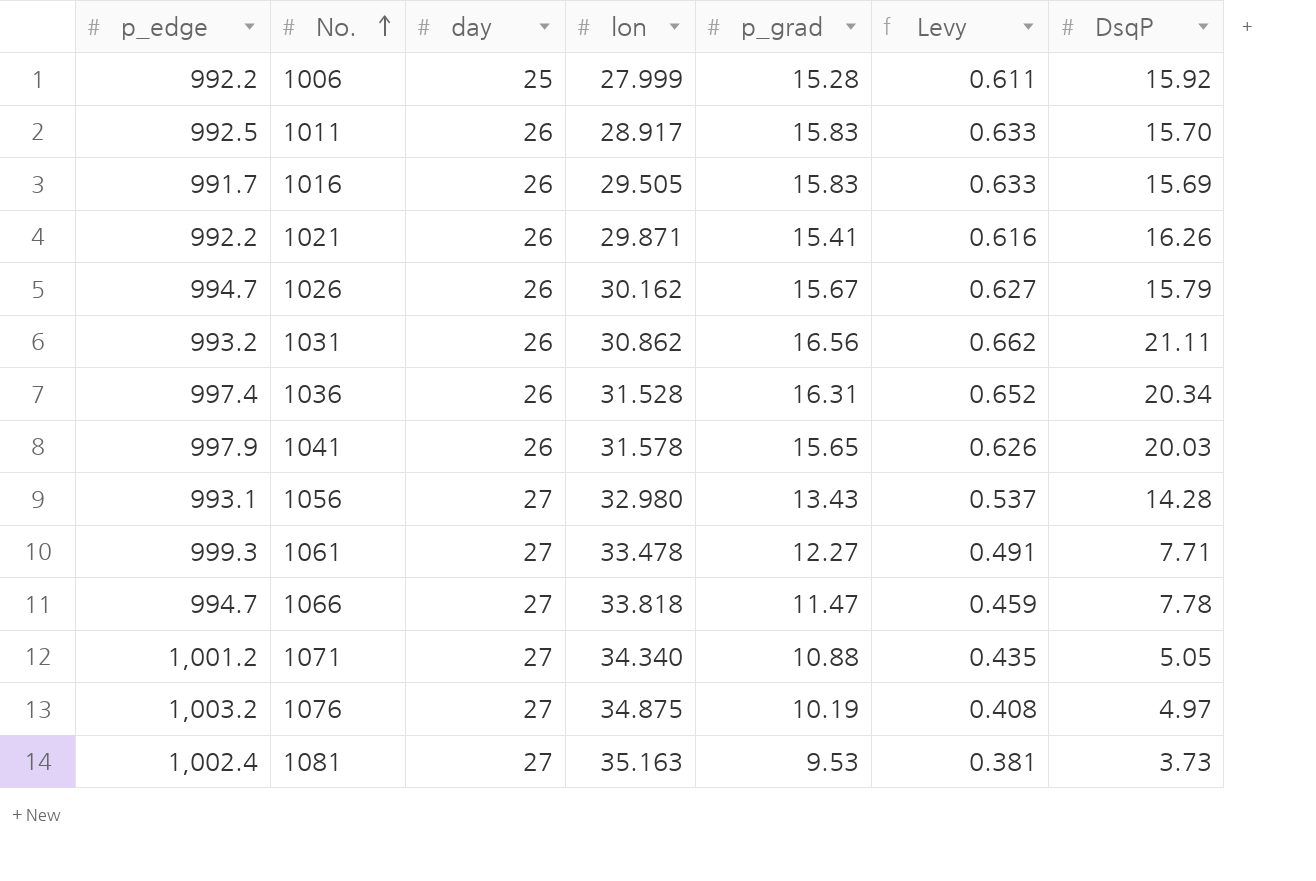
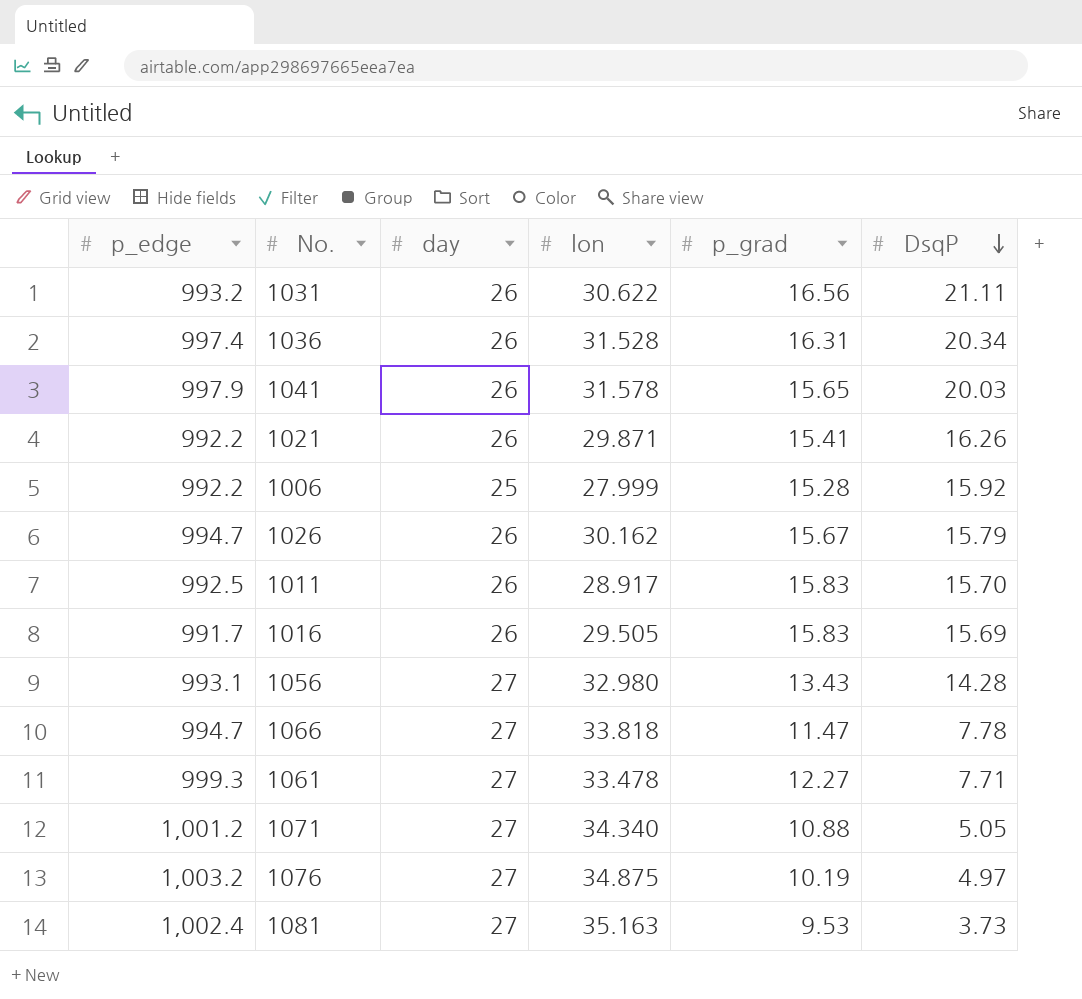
row order: No. ascending -> DsqP descending
column Levy | formula: [p_grad] * 0.04 -> none
1031 | lon: 30.862 -> 30.622

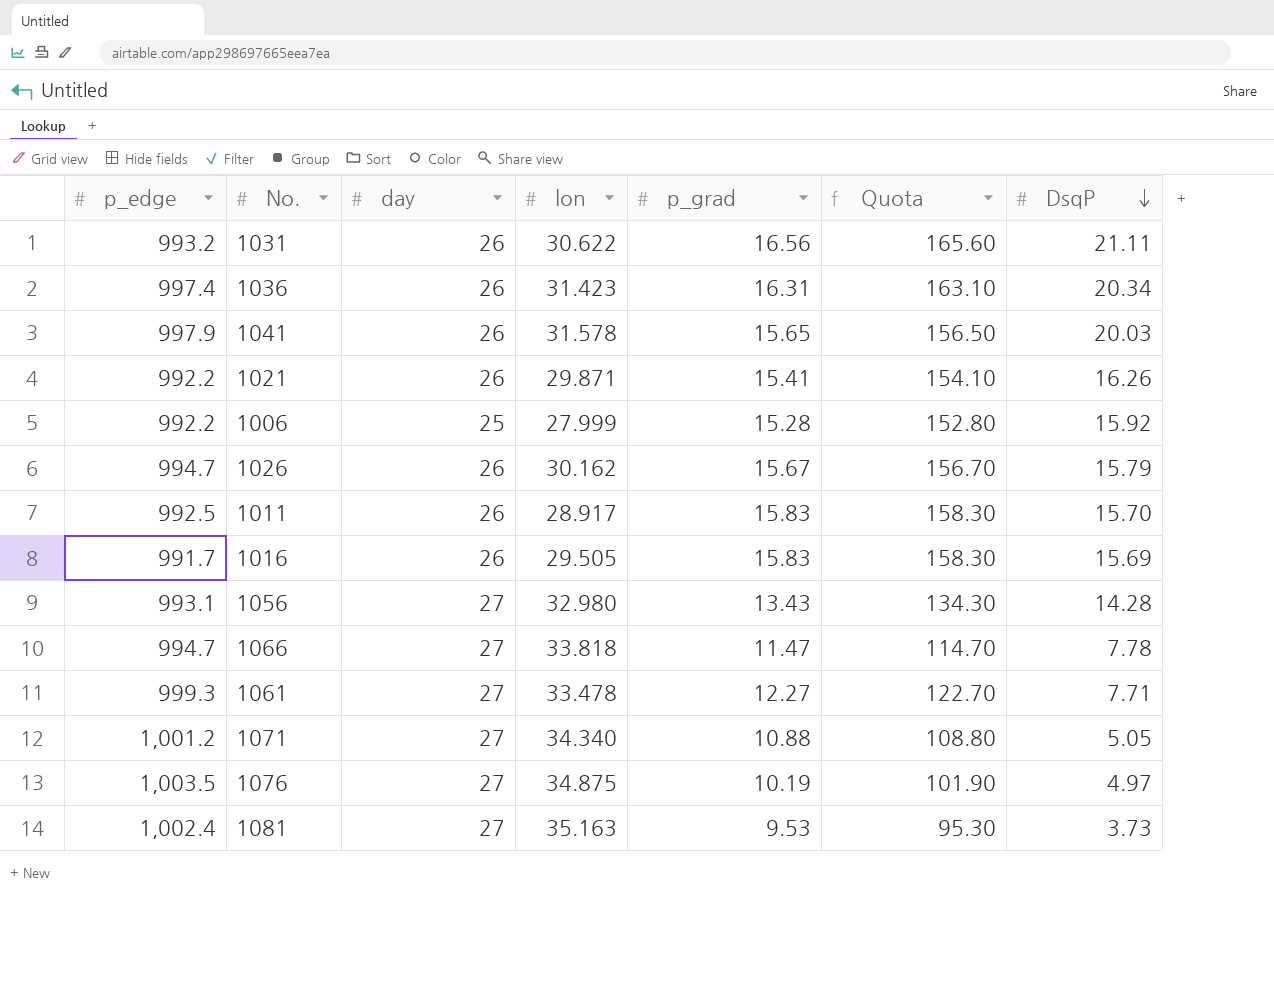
column Quota | formula: none -> [p_grad] * 10
1036 | lon: 31.528 -> 31.423
1076 | p_edge: 1,003.2 -> 1,003.5

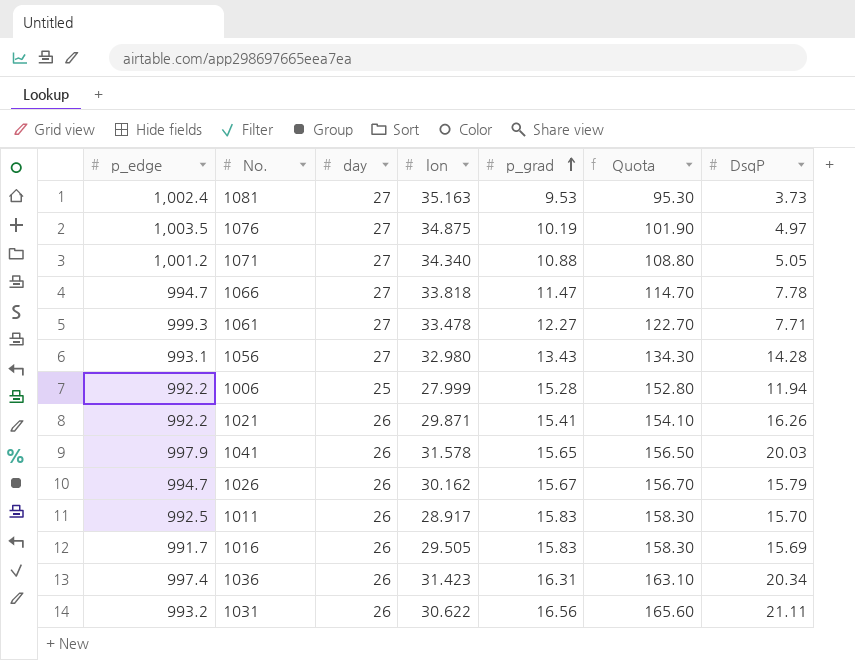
row order: DsqP descending -> p_grad ascending
1006 | DsqP: 15.92 -> 11.94

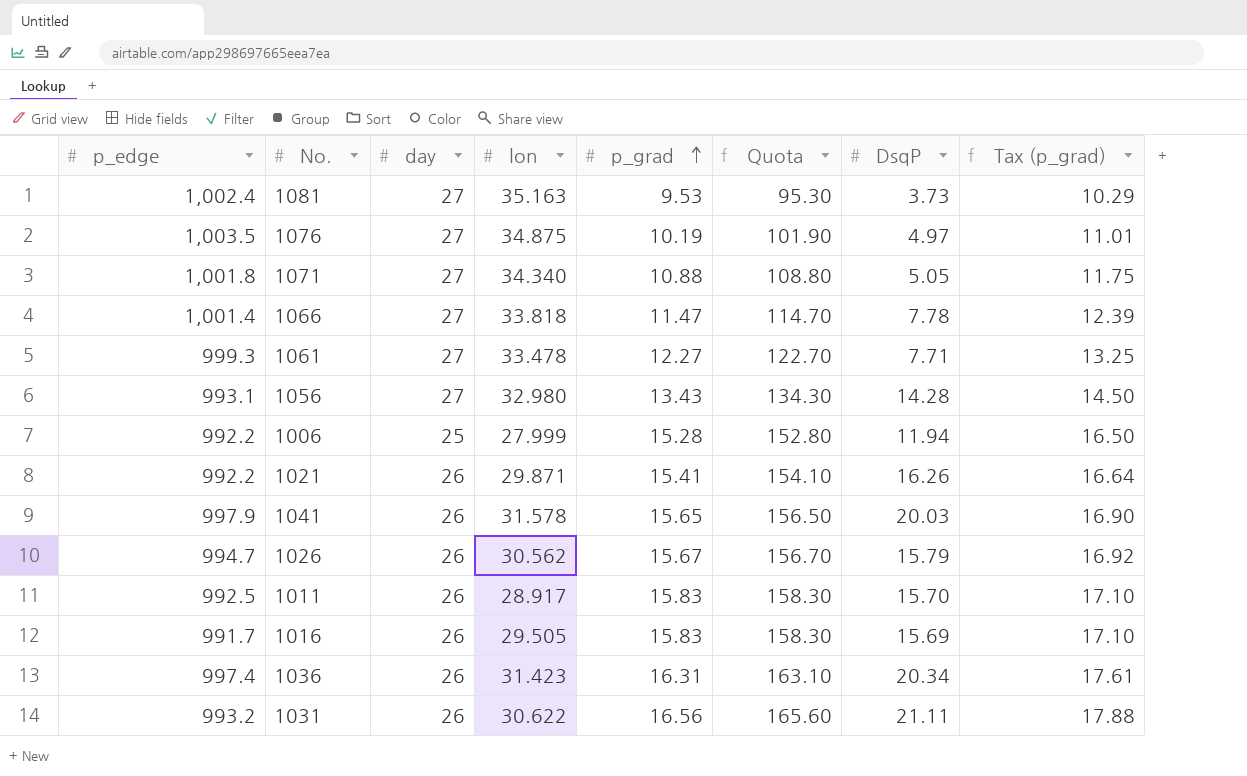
column Tax (p_grad) | formula: none -> [p_grad] * 1.08
1071 | p_edge: 1,001.2 -> 1,001.8
1066 | p_edge: 994.7 -> 1,001.4
1026 | lon: 30.162 -> 30.562

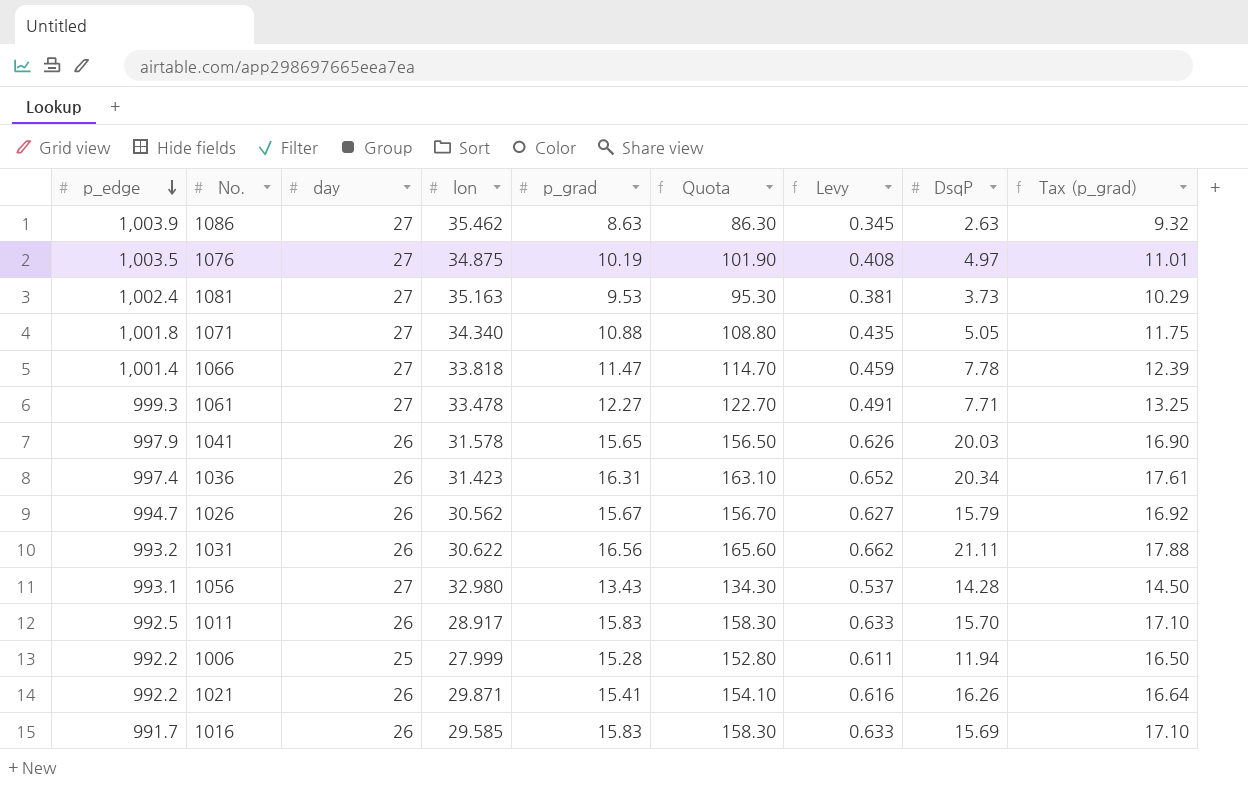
row order: p_grad ascending -> p_edge descending
column Levy | formula: none -> [p_grad] * 0.04
row 1086: none -> 1,003.9 | 27 | 35.462 | 8.63 | 86.30 | 0.345 | 2.63 | 9.32
1016 | lon: 29.505 -> 29.585

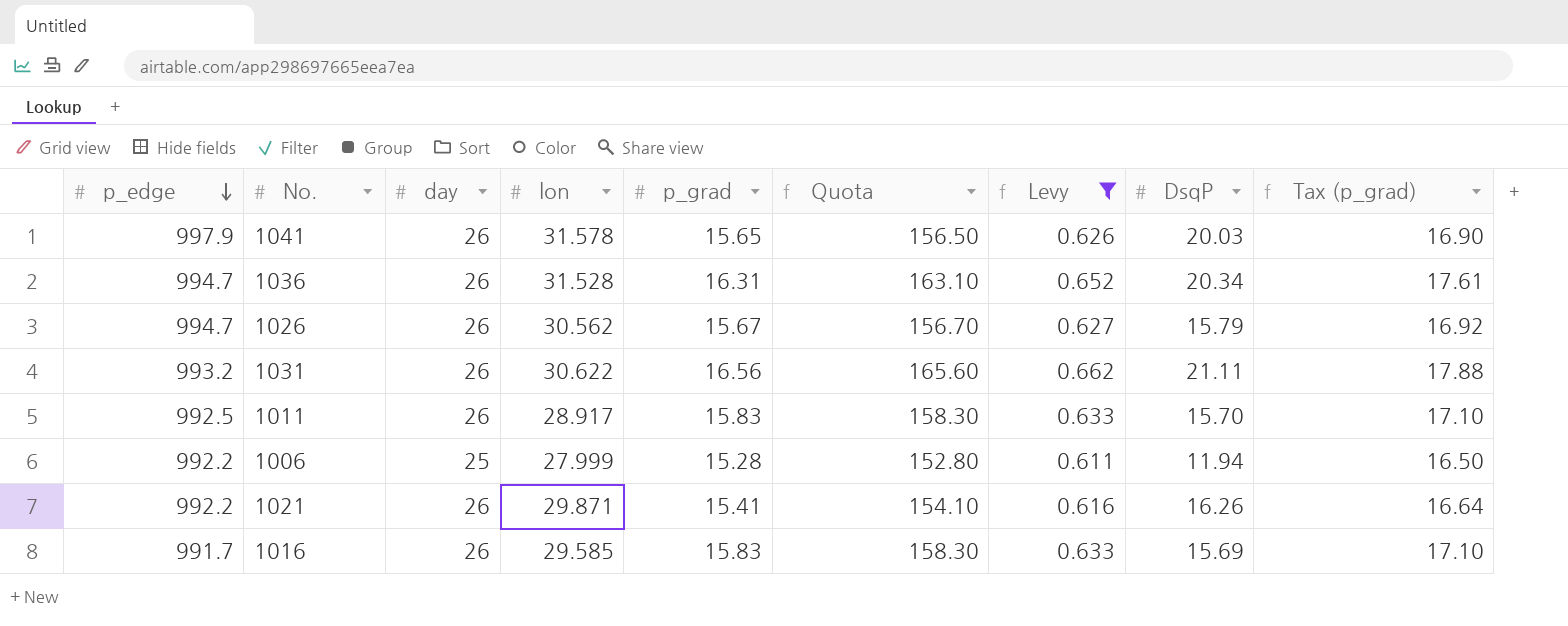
filter: none -> Levy >= 0.611
1036 | p_edge: 997.4 -> 994.7
1036 | lon: 31.423 -> 31.528

